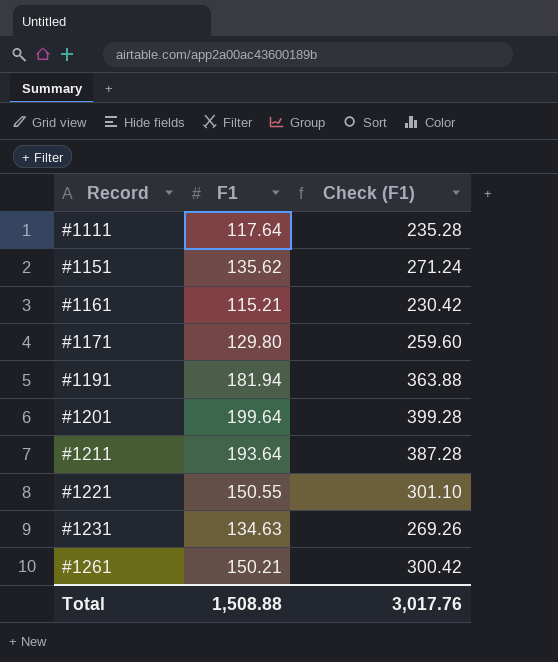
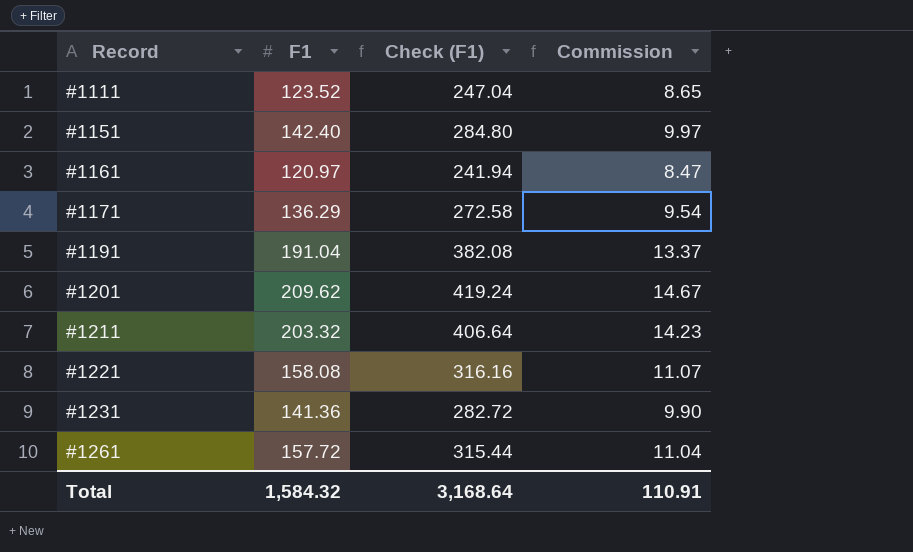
column Commission | formula: none -> [F1] * 0.07
#1111 | F1: 117.64 -> 123.52
#1111 | Check (F1): 235.28 -> 247.04
#1151 | F1: 135.62 -> 142.40
#1151 | Check (F1): 271.24 -> 284.80
#1161 | F1: 115.21 -> 120.97
#1161 | Check (F1): 230.42 -> 241.94
#1171 | F1: 129.80 -> 136.29
#1171 | Check (F1): 259.60 -> 272.58
#1191 | F1: 181.94 -> 191.04
#1191 | Check (F1): 363.88 -> 382.08
#1201 | F1: 199.64 -> 209.62
#1201 | Check (F1): 399.28 -> 419.24
#1211 | F1: 193.64 -> 203.32
#1211 | Check (F1): 387.28 -> 406.64
#1221 | F1: 150.55 -> 158.08
#1221 | Check (F1): 301.10 -> 316.16
#1231 | F1: 134.63 -> 141.36
#1231 | Check (F1): 269.26 -> 282.72
#1261 | F1: 150.21 -> 157.72
#1261 | Check (F1): 300.42 -> 315.44
Total | F1: 1,508.88 -> 1,584.32
Total | Check (F1): 3,017.76 -> 3,168.64

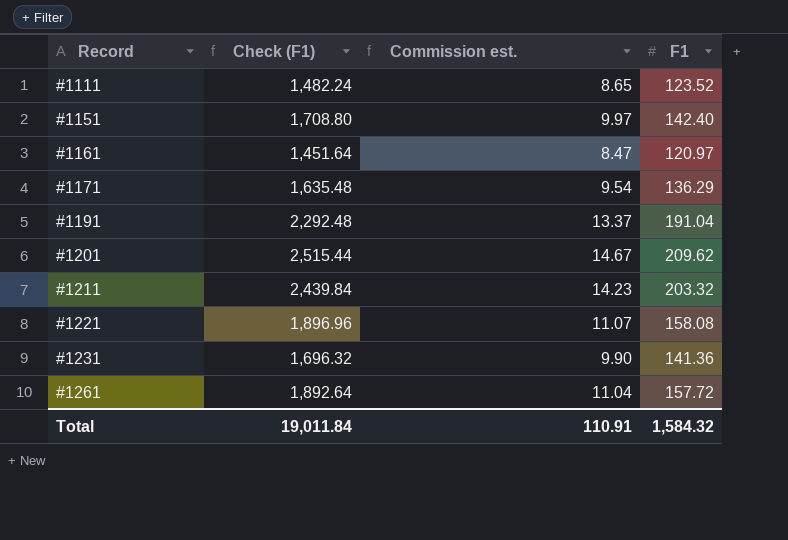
column Check (F1) | formula: [F1] * 2 -> [F1] * 12
column name: Commission -> Commission est.
column F1 | position: 2 -> 4
Total | Check (F1): 3,168.64 -> 19,011.84

